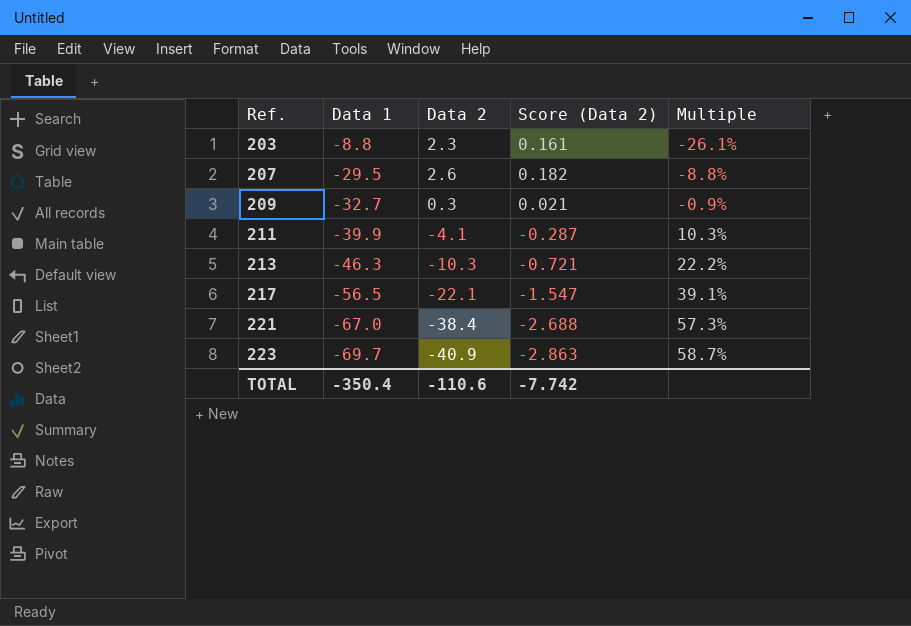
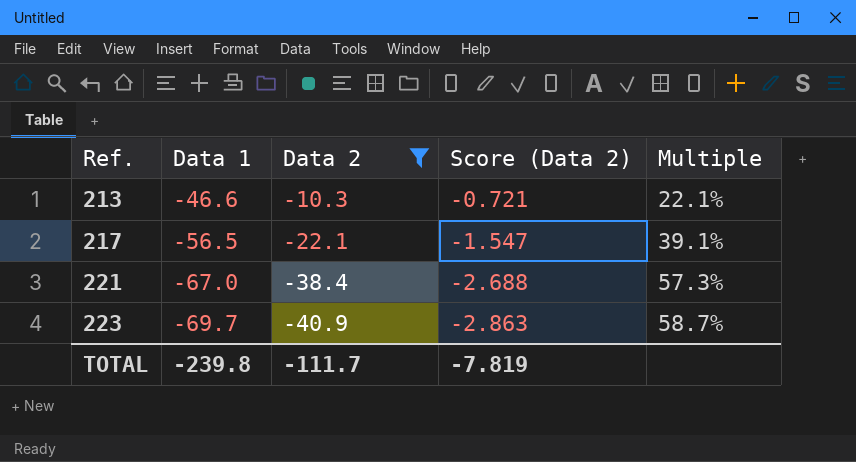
filter: none -> Data 2 <= -10.3
213 | Data 1: -46.3 -> -46.6
213 | Multiple: 22.2% -> 22.1%
TOTAL | Data 1: -350.4 -> -239.8
TOTAL | Data 2: -110.6 -> -111.7
TOTAL | Score (Data 2): -7.742 -> -7.819

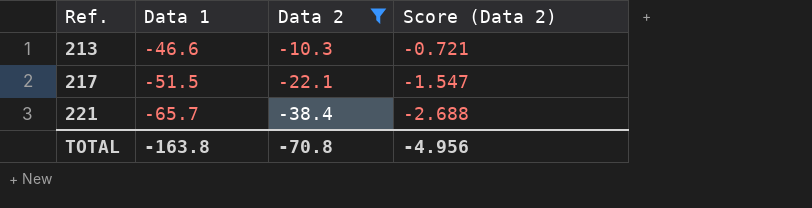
column Multiple | formula: [Data 2] / [Data 1] -> none
row 223: -69.7 | -40.9 | -2.863 | 58.7% -> none
217 | Data 1: -56.5 -> -51.5
221 | Data 1: -67.0 -> -65.7
TOTAL | Data 1: -239.8 -> -163.8
TOTAL | Data 2: -111.7 -> -70.8
TOTAL | Score (Data 2): -7.819 -> -4.956

